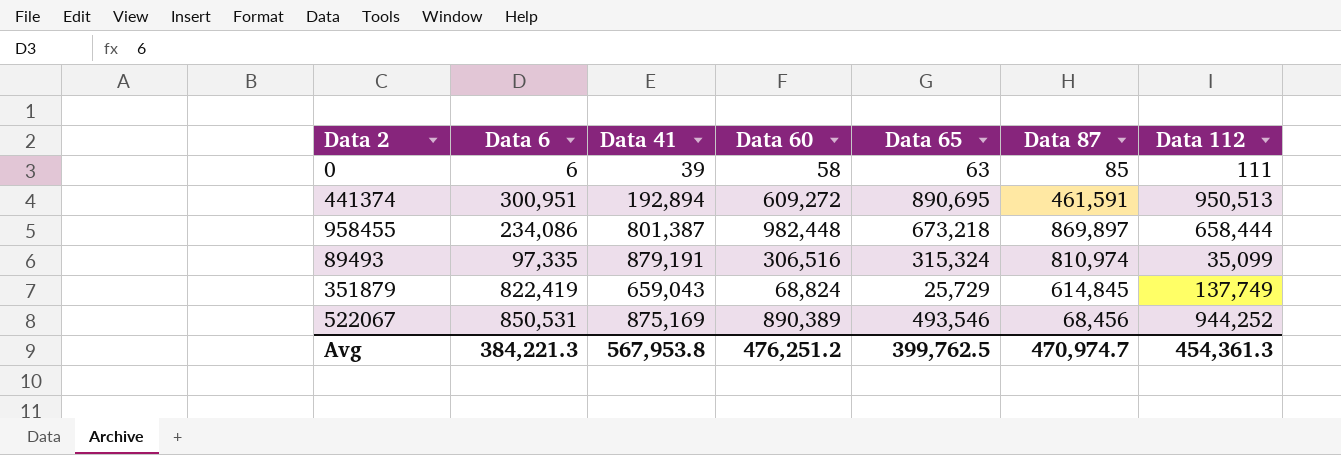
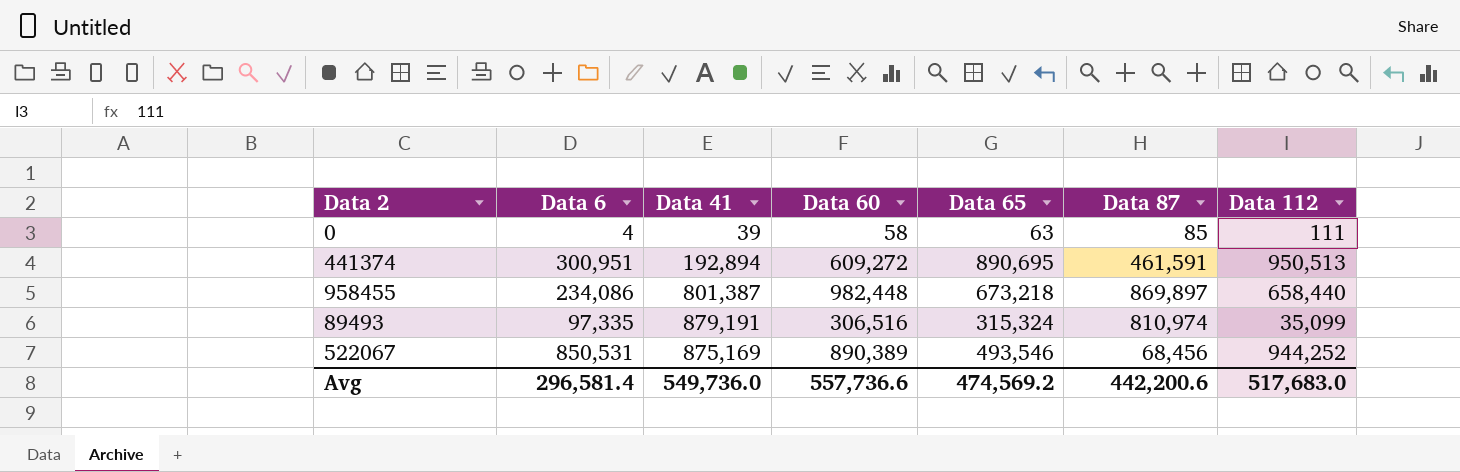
row 351879: 822,419 | 659,043 | 68,824 | 25,729 | 614,845 | 137,749 -> none
0 | Data 6: 6 -> 4
958455 | Data 112: 658,444 -> 658,440
Avg | Data 6: 384,221.3 -> 296,581.4
Avg | Data 41: 567,953.8 -> 549,736.0
Avg | Data 60: 476,251.2 -> 557,736.6
Avg | Data 65: 399,762.5 -> 474,569.2
Avg | Data 87: 470,974.7 -> 442,200.6
Avg | Data 112: 454,361.3 -> 517,683.0

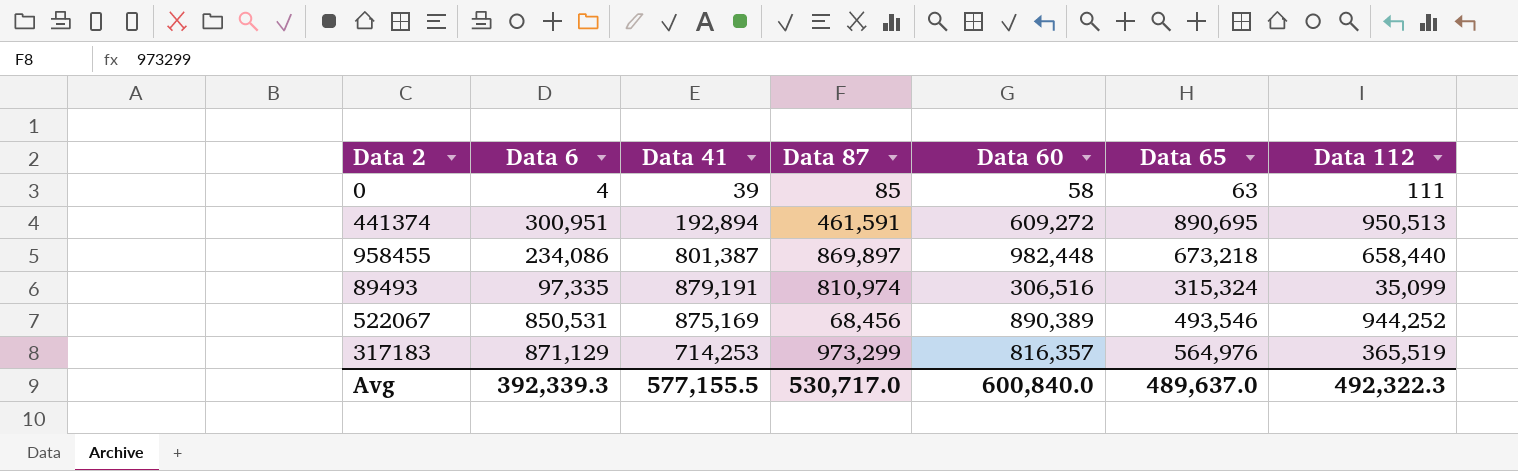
column Data 87 | position: 6 -> 4
row 317183: none -> 871,129 | 714,253 | 973,299 | 816,357 | 564,976 | 365,519
Avg | Data 6: 296,581.4 -> 392,339.3
Avg | Data 41: 549,736.0 -> 577,155.5
Avg | Data 87: 442,200.6 -> 530,717.0
Avg | Data 60: 557,736.6 -> 600,840.0
Avg | Data 65: 474,569.2 -> 489,637.0
Avg | Data 112: 517,683.0 -> 492,322.3

